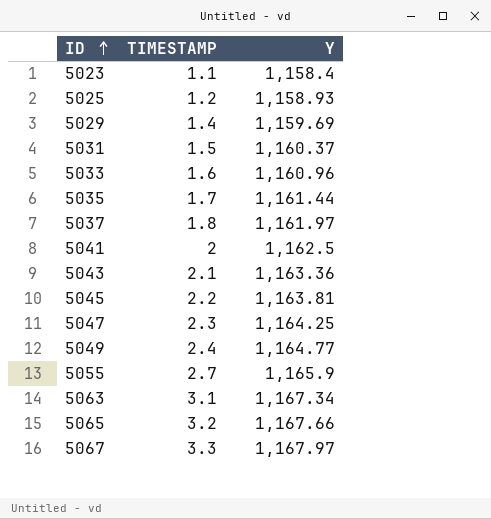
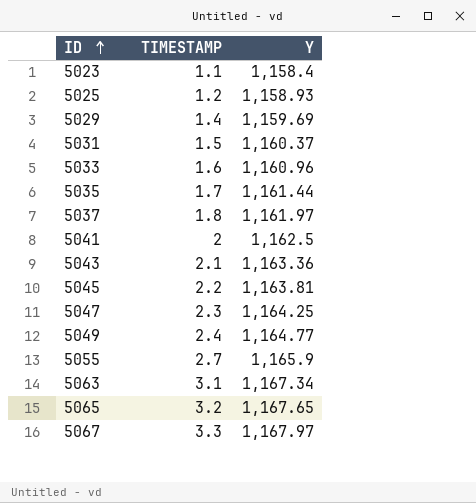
5065 | Y: 1,167.66 -> 1,167.65

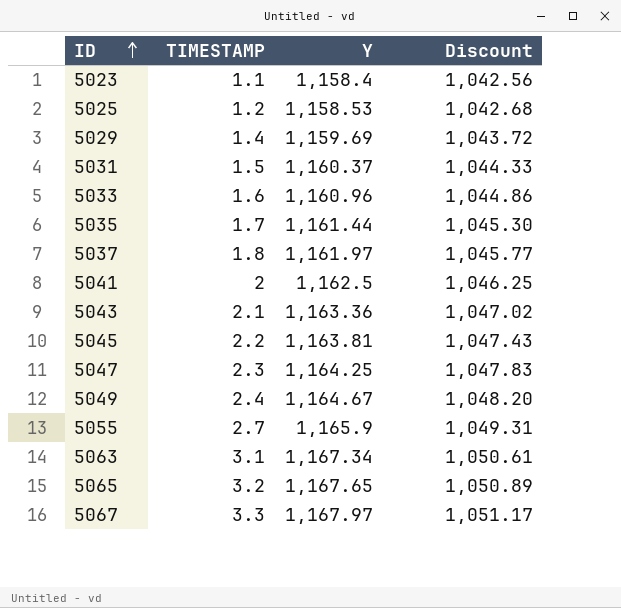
column Discount | formula: none -> [Y] * 0.9
5025 | Y: 1,158.93 -> 1,158.53
5049 | Y: 1,164.77 -> 1,164.67

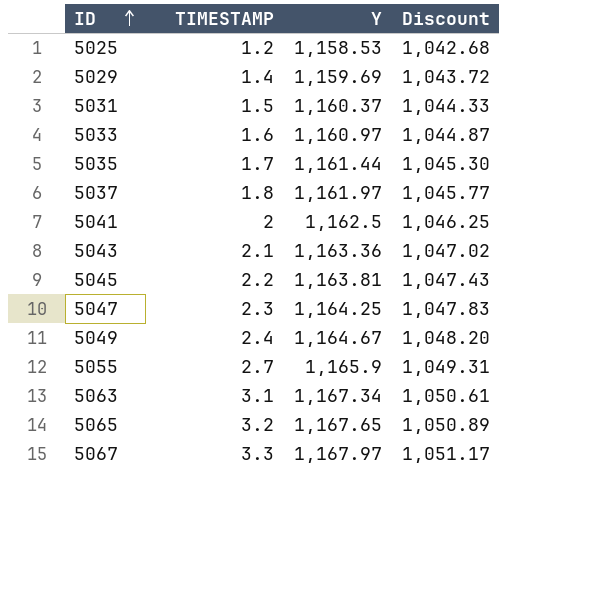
row 5023: 1.1 | 1,158.4 | 1,042.56 -> none
5033 | Y: 1,160.96 -> 1,160.97
5033 | Discount: 1,044.86 -> 1,044.87

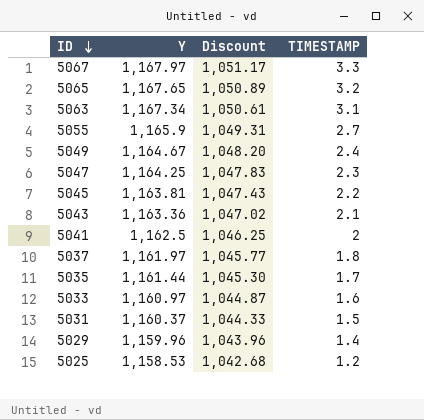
row order: ID ascending -> ID descending
column TIMESTAMP | position: 2 -> 4
5029 | Y: 1,159.69 -> 1,159.96
5029 | Discount: 1,043.72 -> 1,043.96

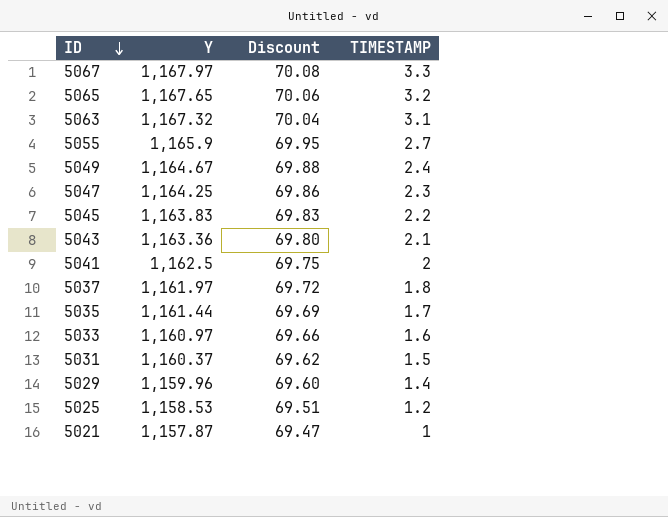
column Discount | formula: [Y] * 0.9 -> [Y] * 0.06
5063 | Y: 1,167.34 -> 1,167.32
5045 | Y: 1,163.81 -> 1,163.83
row 5021: none -> 1,157.87 | 69.47 | 1

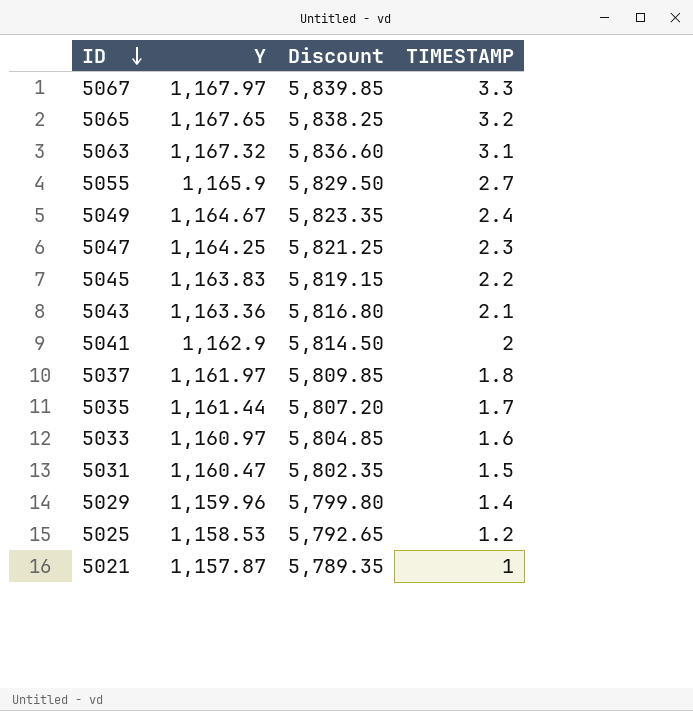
column Discount | formula: [Y] * 0.06 -> [Y] * 5
5041 | Y: 1,162.5 -> 1,162.9
5031 | Y: 1,160.37 -> 1,160.47

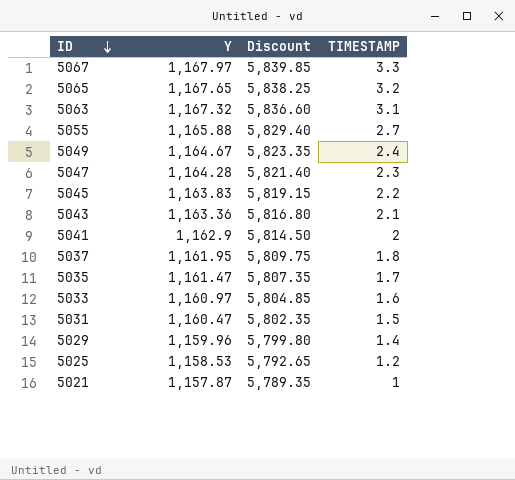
5055 | Y: 1,165.9 -> 1,165.88
5055 | Discount: 5,829.50 -> 5,829.40
5047 | Y: 1,164.25 -> 1,164.28
5047 | Discount: 5,821.25 -> 5,821.40
5037 | Y: 1,161.97 -> 1,161.95
5037 | Discount: 5,809.85 -> 5,809.75
5035 | Y: 1,161.44 -> 1,161.47
5035 | Discount: 5,807.20 -> 5,807.35

